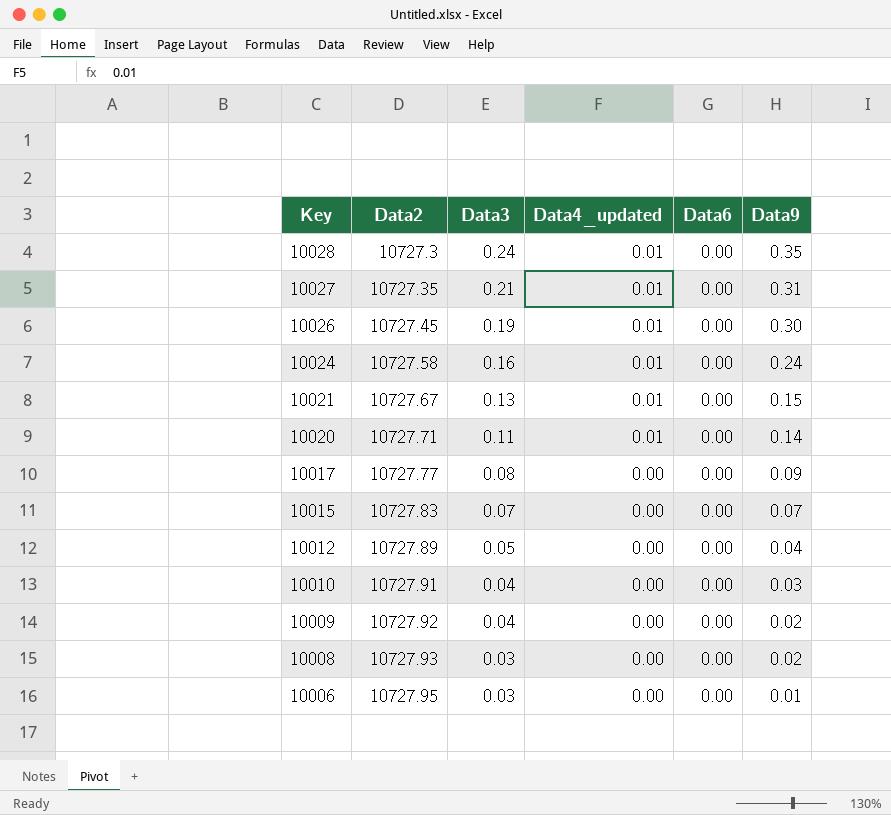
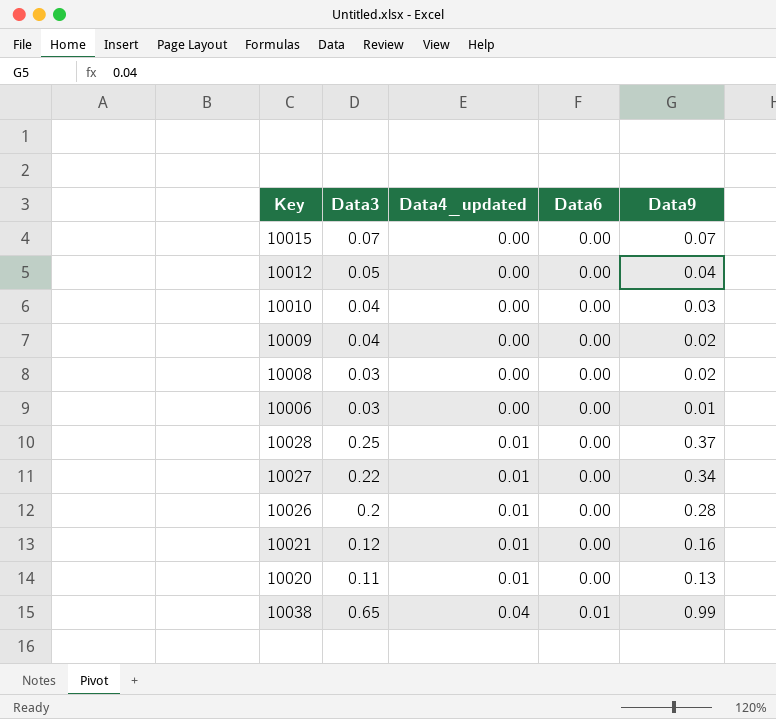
row order: Key descending -> Data4_updated ascending
column Data2 | position: 2 -> none
row 10024: 10727.58 | 0.16 | 0.01 | 0.00 | 0.24 -> none
row 10017: 10727.77 | 0.08 | 0.00 | 0.00 | 0.09 -> none
10028 | Data3: 0.24 -> 0.25
10028 | Data9: 0.35 -> 0.37
10027 | Data3: 0.21 -> 0.22
10027 | Data9: 0.31 -> 0.34
10026 | Data3: 0.19 -> 0.2
10026 | Data9: 0.30 -> 0.28
10021 | Data3: 0.13 -> 0.12
10021 | Data9: 0.15 -> 0.16
10020 | Data9: 0.14 -> 0.13
row 10038: none -> 0.65 | 0.04 | 0.01 | 0.99

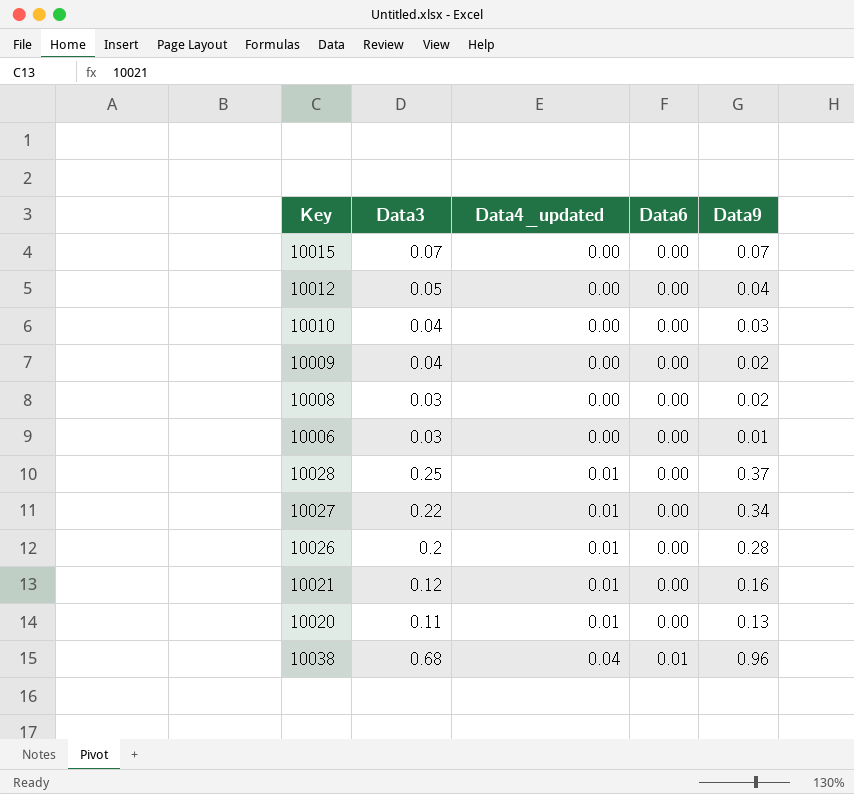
10038 | Data3: 0.65 -> 0.68
10038 | Data9: 0.99 -> 0.96

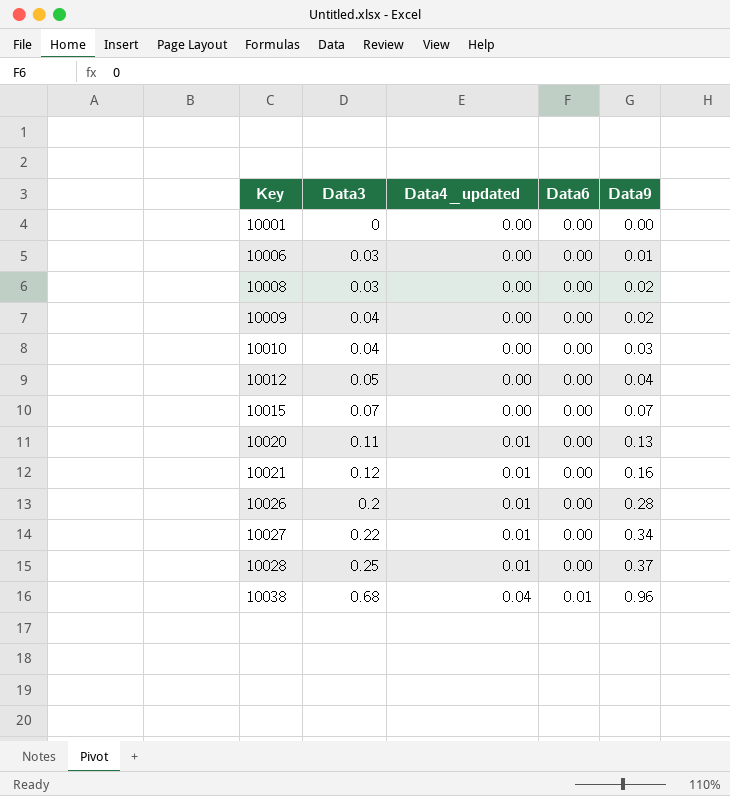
row order: Data4_updated ascending -> Key ascending
row 10001: none -> 0 | 0.00 | 0.00 | 0.00

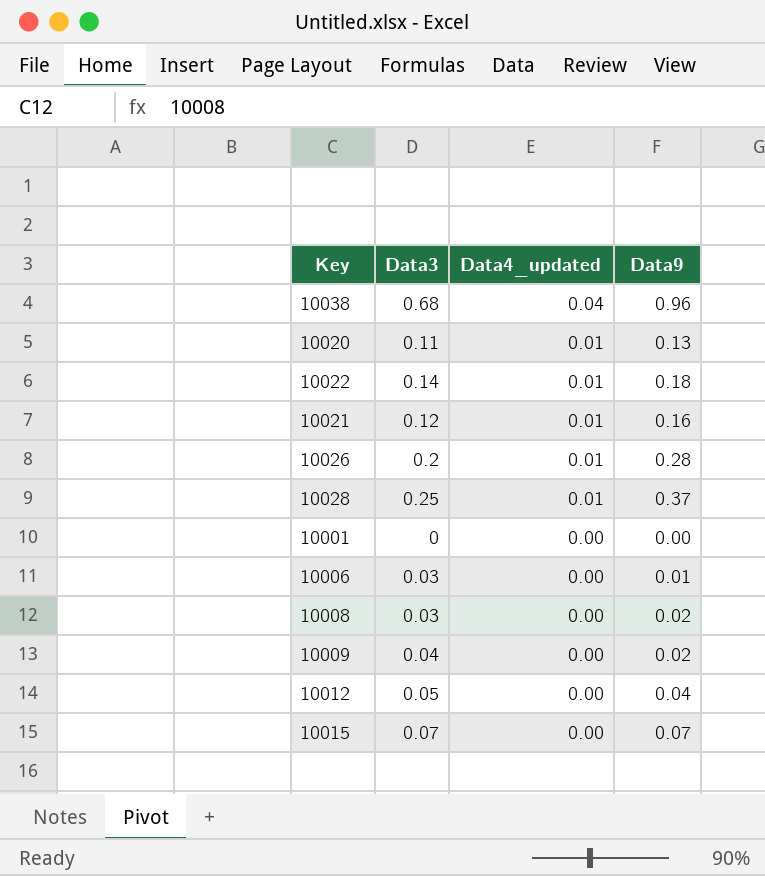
row order: Key ascending -> Data4_updated descending
column Data6 | position: 4 -> none
row 10010: 0.04 | 0.00 | 0.00 | 0.03 -> none
row 10027: 0.22 | 0.01 | 0.00 | 0.34 -> none
row 10022: none -> 0.14 | 0.01 | 0.18

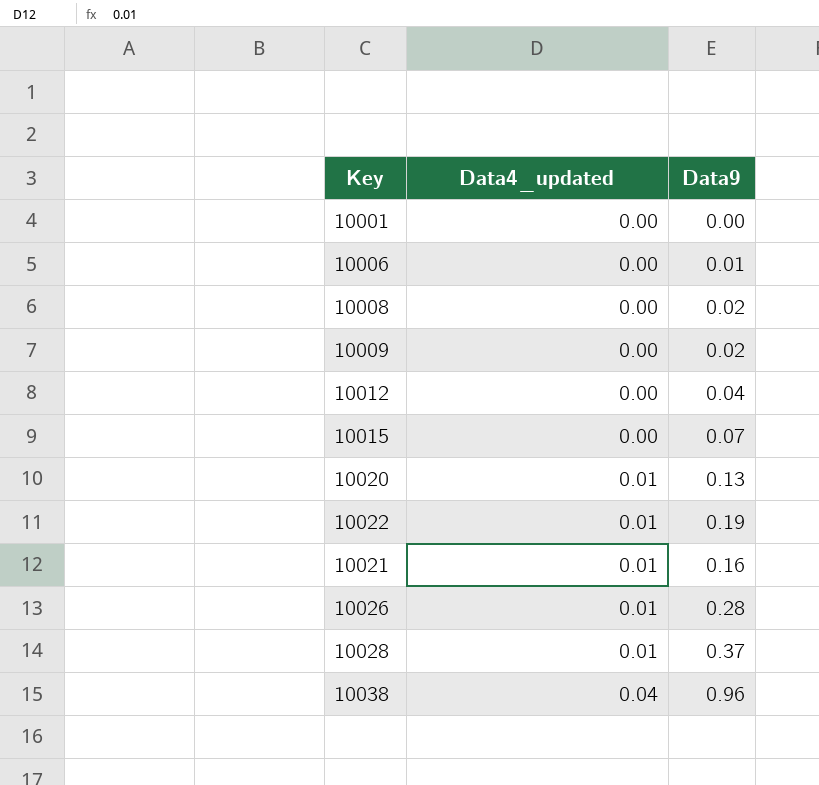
row order: Data4_updated descending -> Data4_updated ascending
column Data3 | position: 2 -> none
10022 | Data9: 0.18 -> 0.19

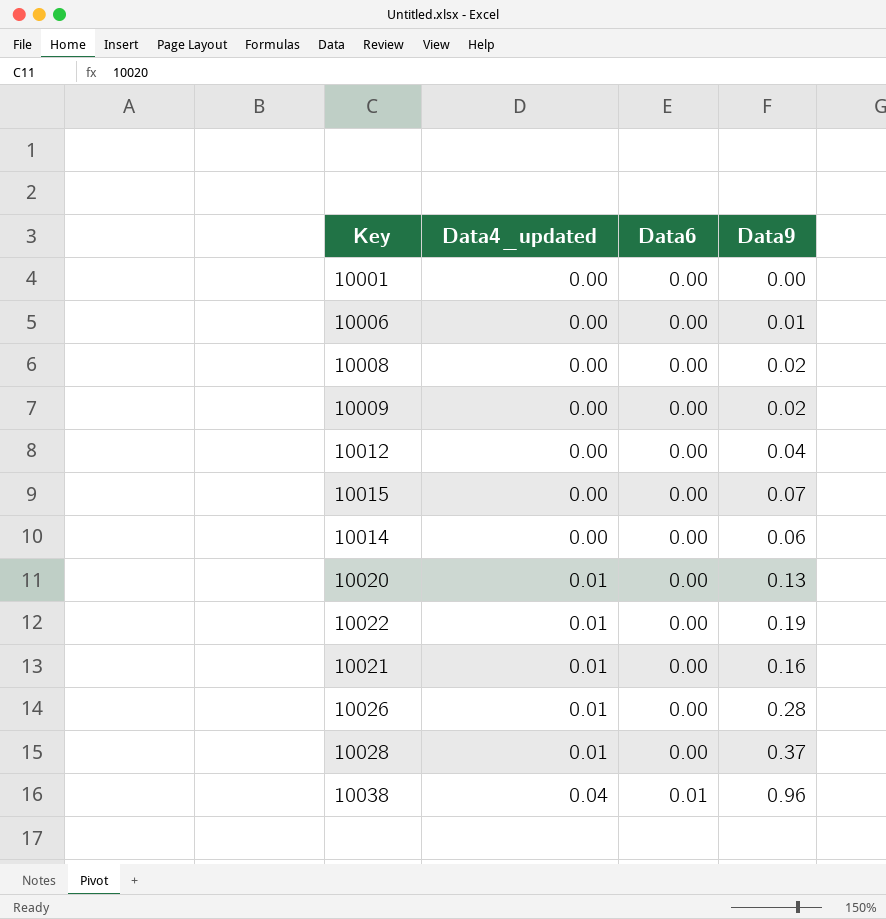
column Data6 | position: none -> 3
row 10014: none -> 0.00 | 0.00 | 0.06

